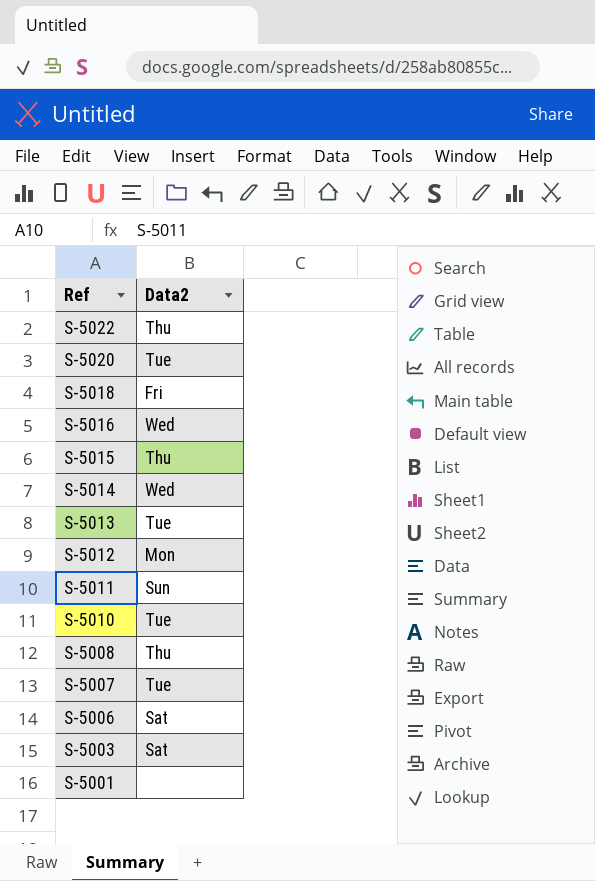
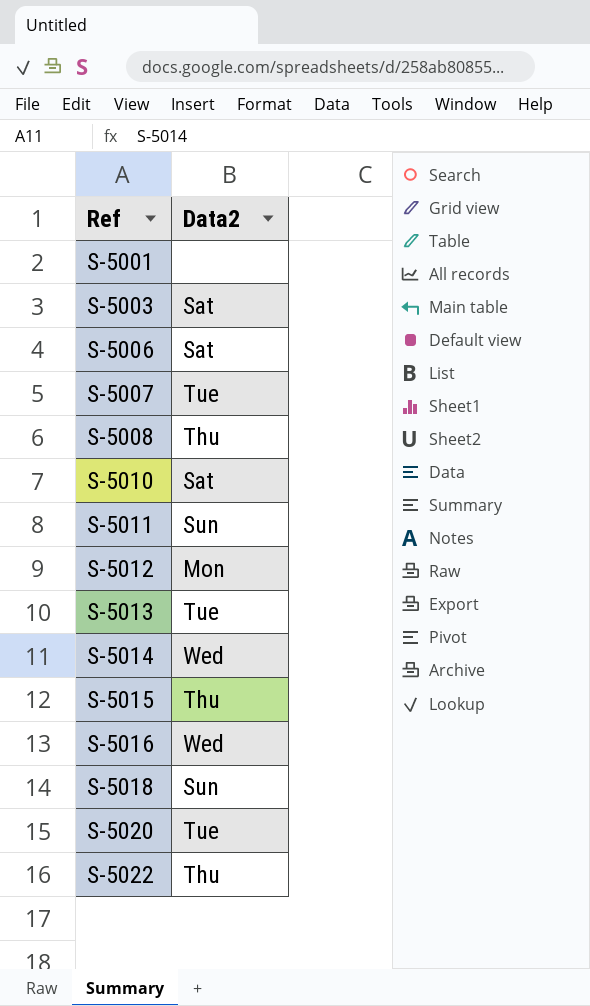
row order: Ref descending -> Ref ascending
S-5010 | Data2: Tue -> Sat
S-5018 | Data2: Fri -> Sun

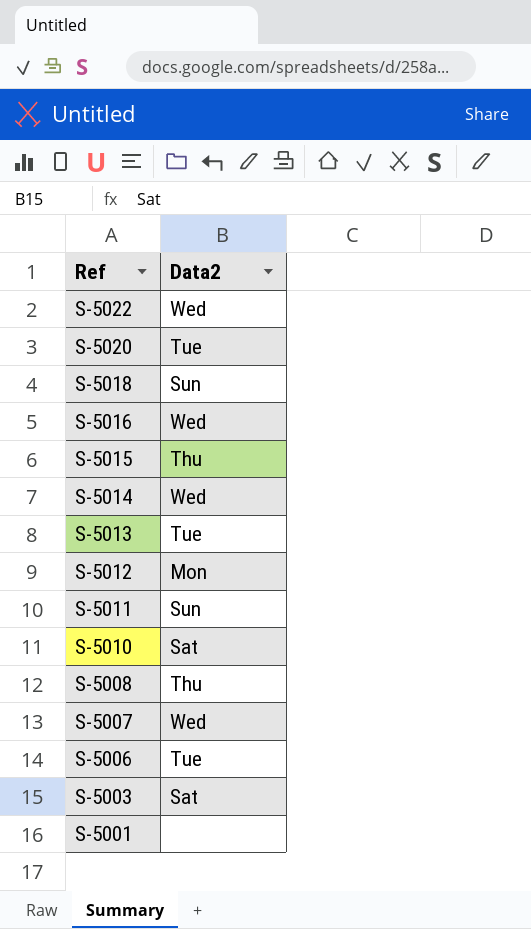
row order: Ref ascending -> Ref descending
S-5022 | Data2: Thu -> Wed
S-5007 | Data2: Tue -> Wed
S-5006 | Data2: Sat -> Tue

